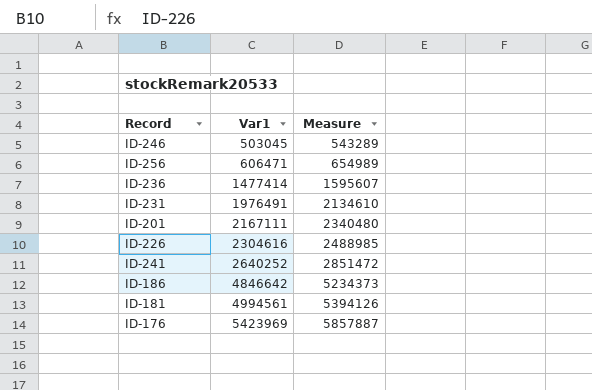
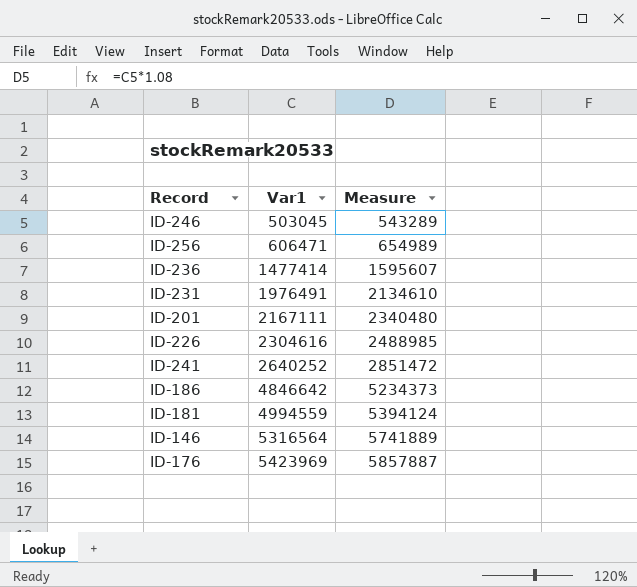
ID-181 | Var1: 4994561 -> 4994559
ID-181 | Measure: 5394126 -> 5394124
row ID-146: none -> 5316564 | 5741889

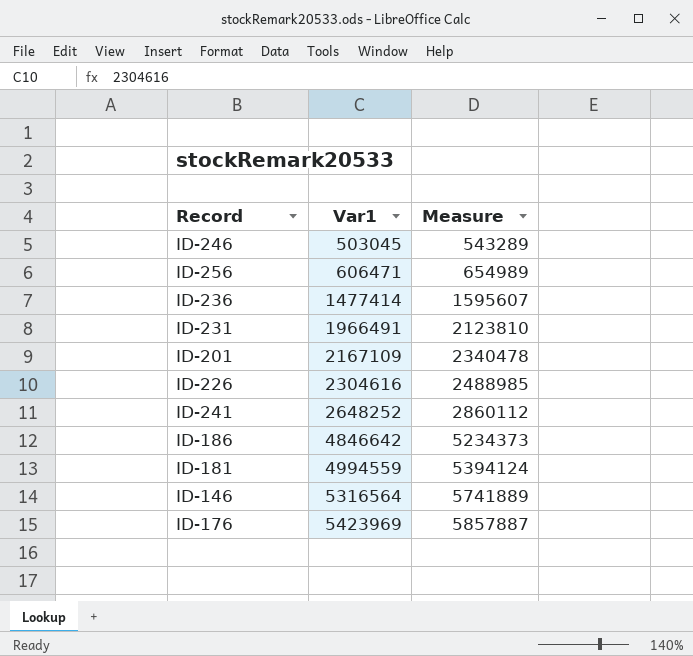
ID-231 | Var1: 1976491 -> 1966491
ID-231 | Measure: 2134610 -> 2123810
ID-201 | Var1: 2167111 -> 2167109
ID-201 | Measure: 2340480 -> 2340478
ID-241 | Var1: 2640252 -> 2648252
ID-241 | Measure: 2851472 -> 2860112

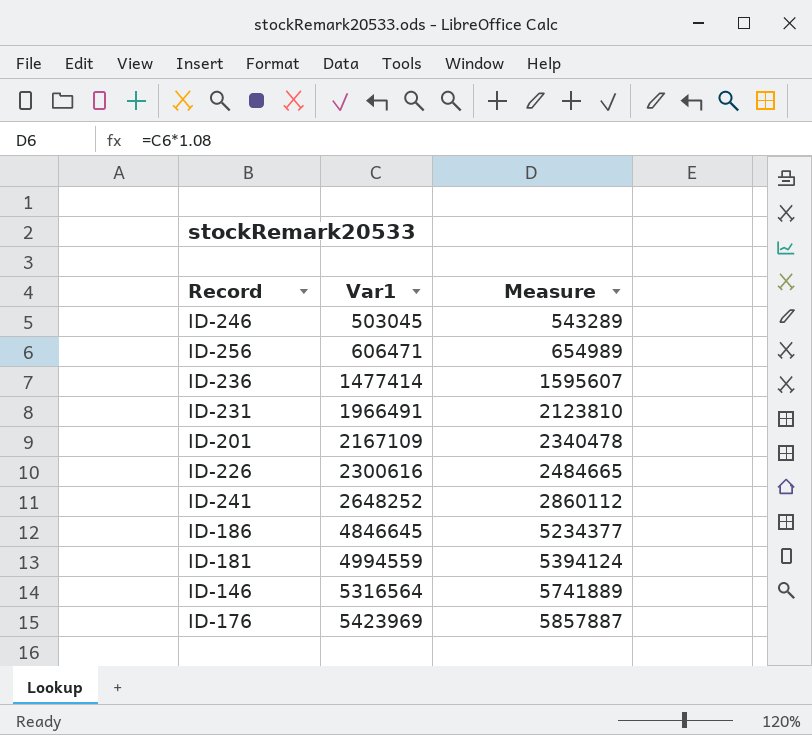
ID-226 | Var1: 2304616 -> 2300616
ID-226 | Measure: 2488985 -> 2484665
ID-186 | Var1: 4846642 -> 4846645
ID-186 | Measure: 5234373 -> 5234377

